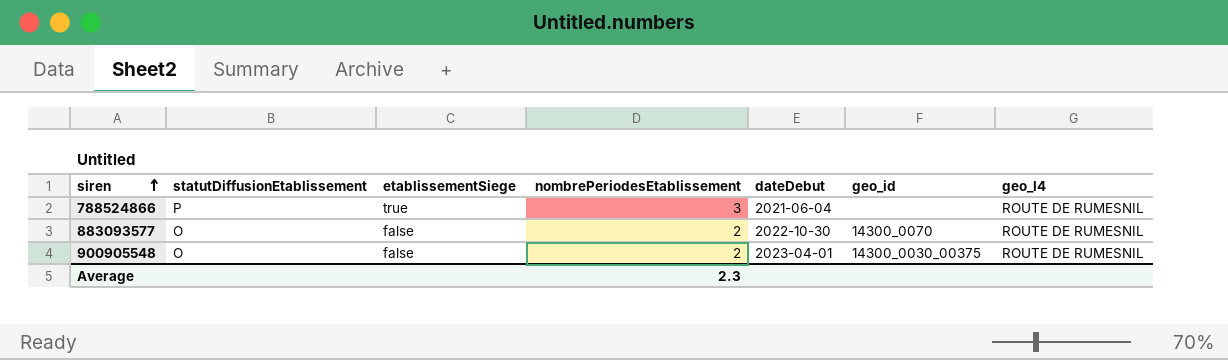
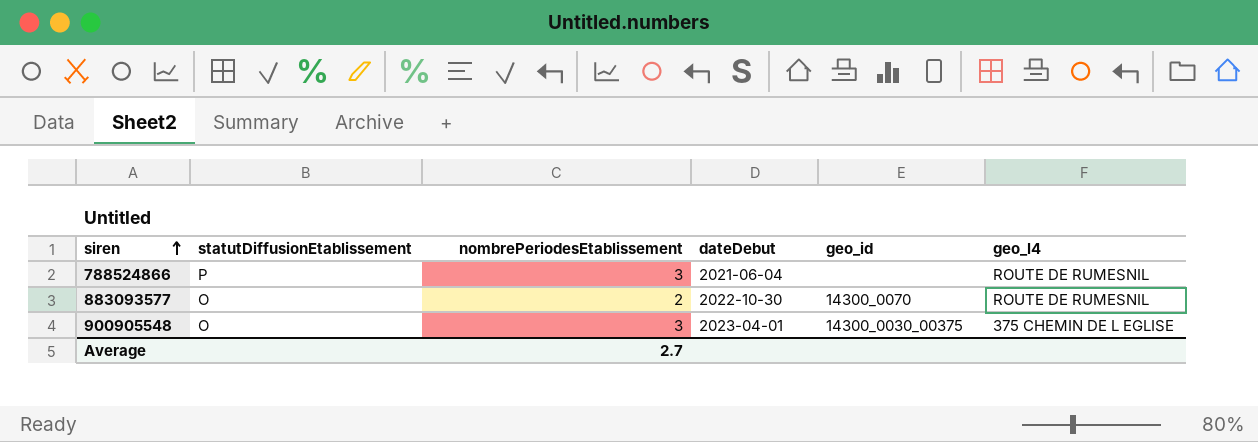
column etablissementSiege | position: 3 -> none
900905548 | nombrePeriodesEtablissement: 2 -> 3
900905548 | geo_l4: ROUTE DE RUMESNIL -> 375 CHEMIN DE L EGLISE
Average | nombrePeriodesEtablissement: 2.3 -> 2.7

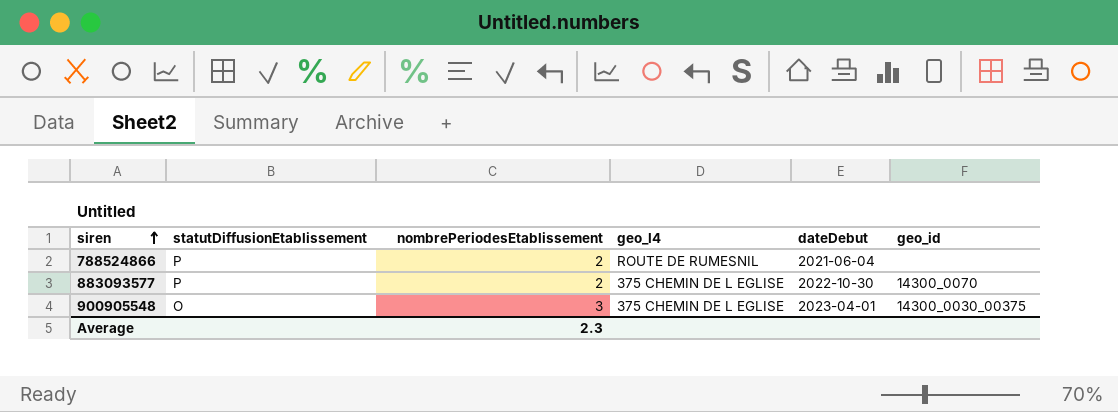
column geo_l4 | position: 6 -> 4
788524866 | nombrePeriodesEtablissement: 3 -> 2
883093577 | statutDiffusionEtablissement: O -> P
883093577 | geo_l4: ROUTE DE RUMESNIL -> 375 CHEMIN DE L EGLISE
Average | nombrePeriodesEtablissement: 2.7 -> 2.3

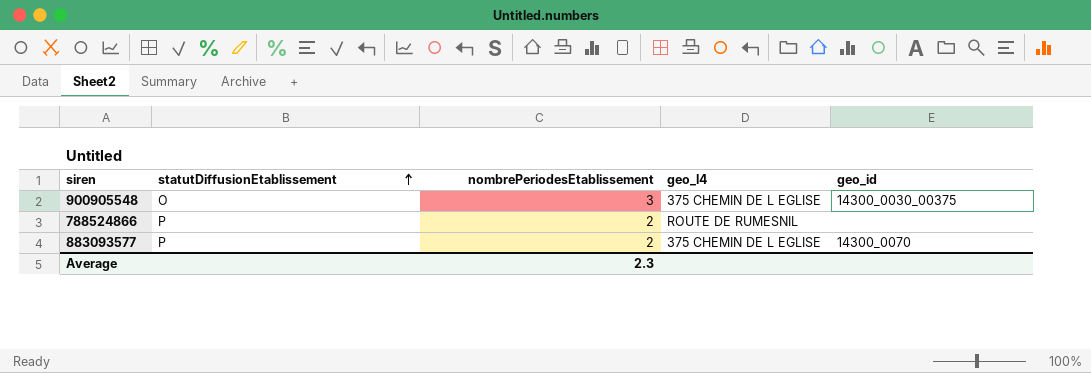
row order: siren ascending -> statutDiffusionEtablissement ascending
column dateDebut | position: 5 -> none

